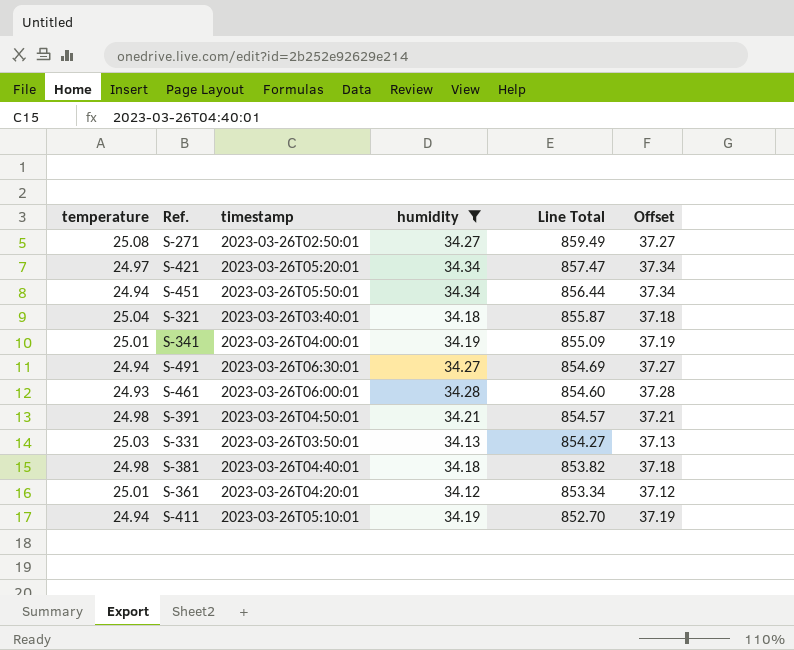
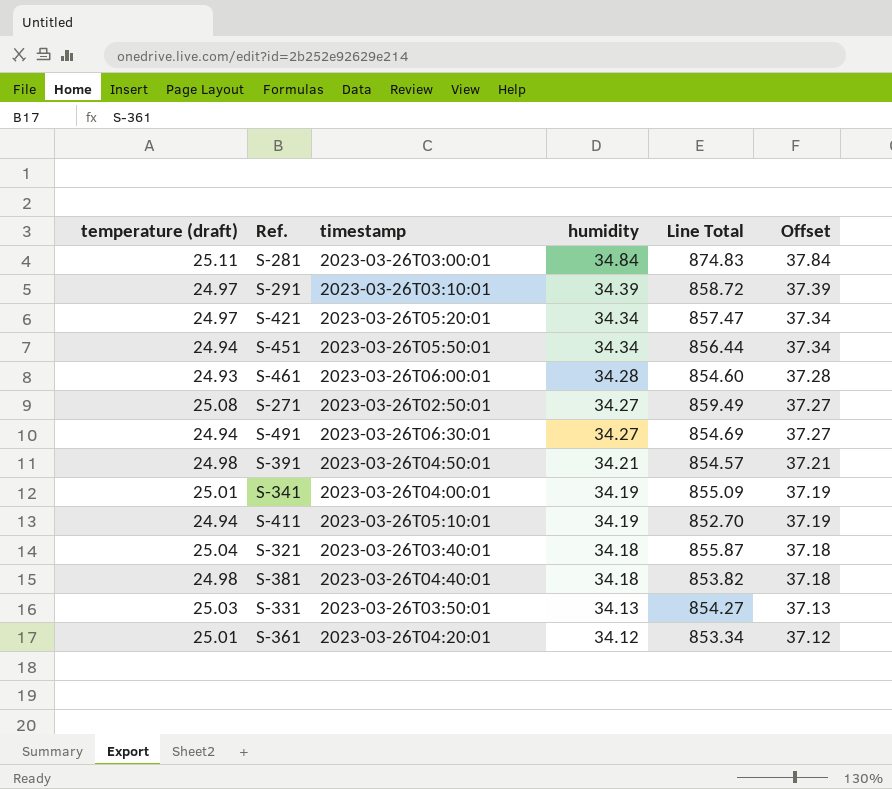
filter: humidity <= 34.34 -> none
row order: Line Total descending -> humidity descending
column name: temperature -> temperature (draft)

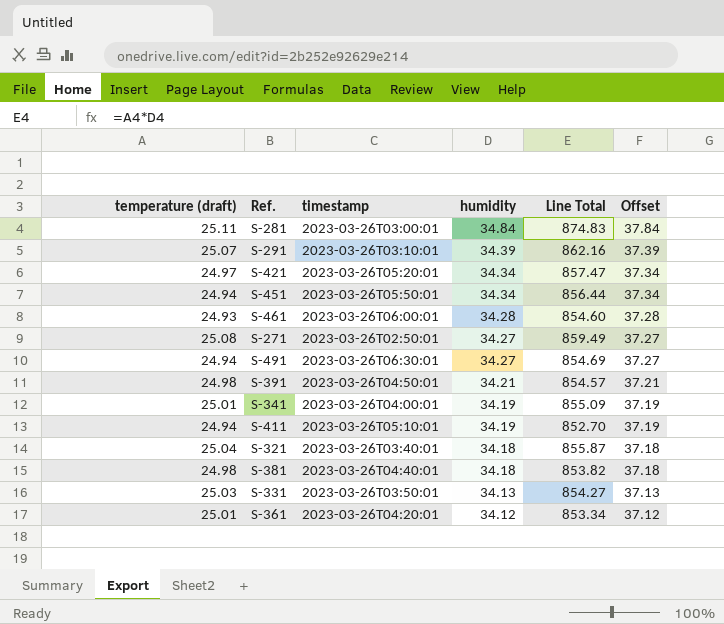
S-291 | temperature (draft): 24.97 -> 25.07
S-291 | Line Total: 858.72 -> 862.16

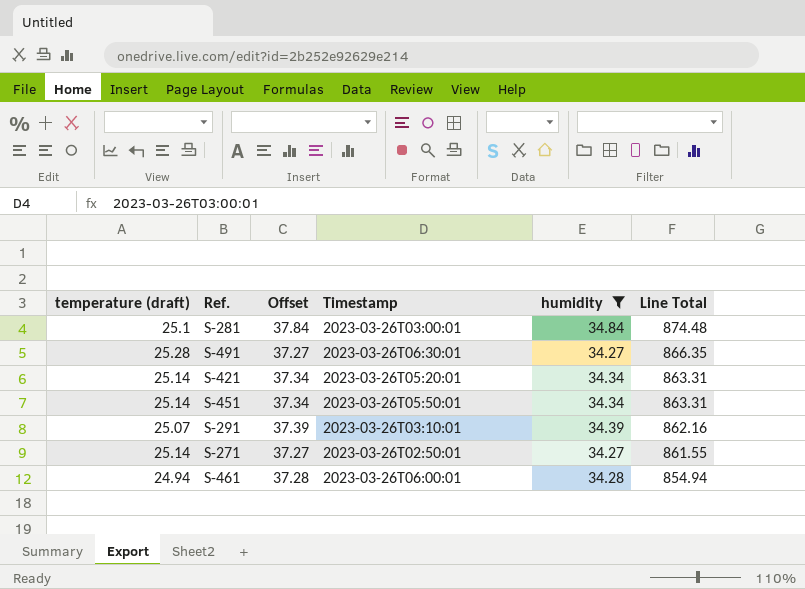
filter: none -> humidity >= 34.27
row order: humidity descending -> Line Total descending
column Offset | position: 6 -> 3
column name: timestamp -> Timestamp
S-281 | temperature (draft): 25.11 -> 25.1
S-281 | Line Total: 874.83 -> 874.48
S-491 | temperature (draft): 24.94 -> 25.28
S-491 | Line Total: 854.69 -> 866.35
S-421 | temperature (draft): 24.97 -> 25.14
S-421 | Line Total: 857.47 -> 863.31
S-451 | temperature (draft): 24.94 -> 25.14
S-451 | Line Total: 856.44 -> 863.31
S-271 | temperature (draft): 25.08 -> 25.14
S-271 | Line Total: 859.49 -> 861.55
S-461 | temperature (draft): 24.93 -> 24.94
S-461 | Line Total: 854.60 -> 854.94

